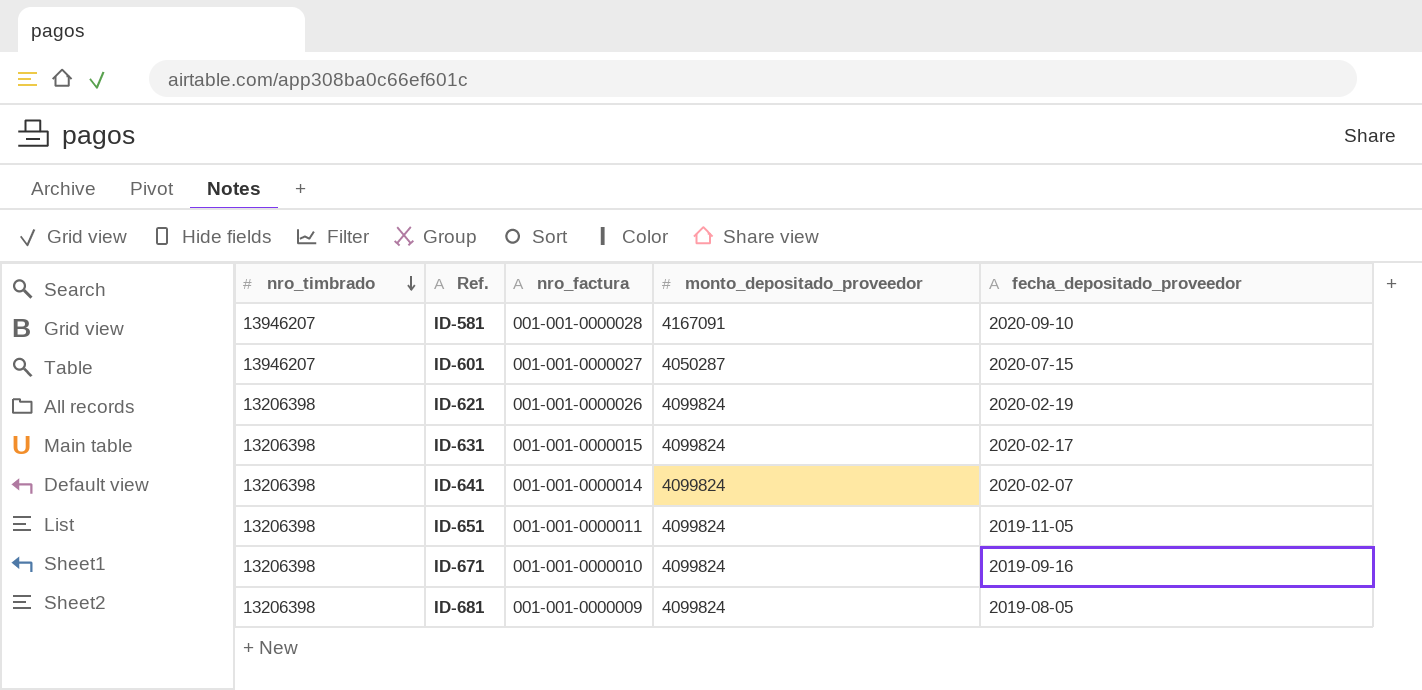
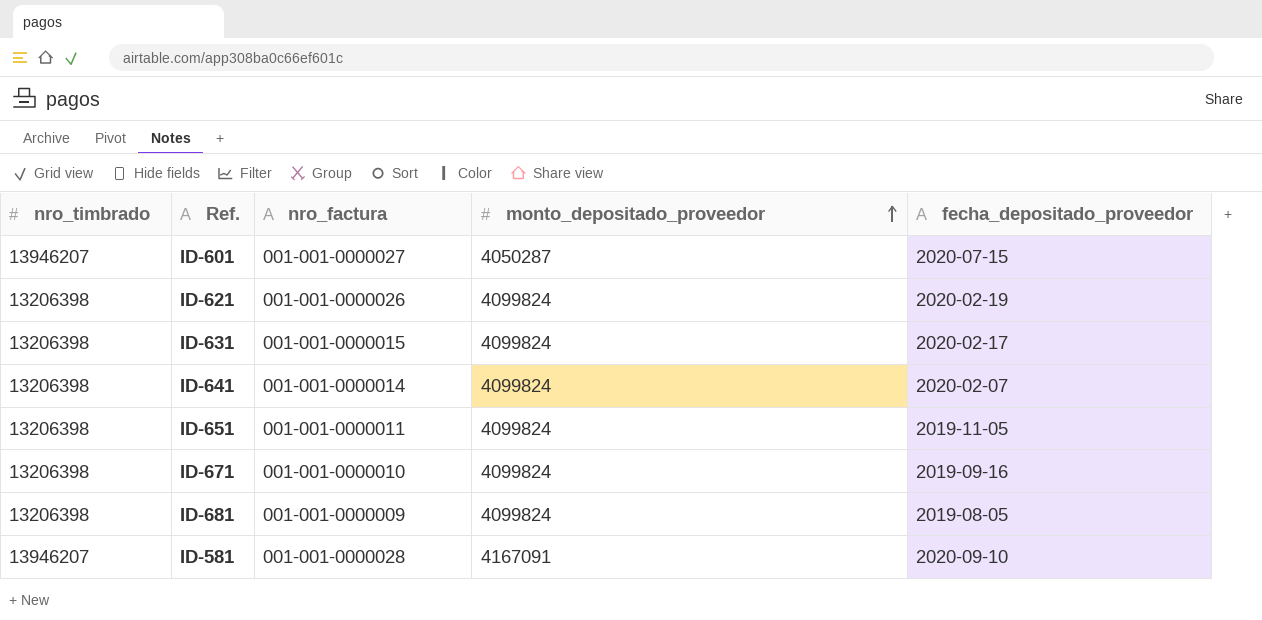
row order: nro_timbrado descending -> monto_depositado_proveedor ascending

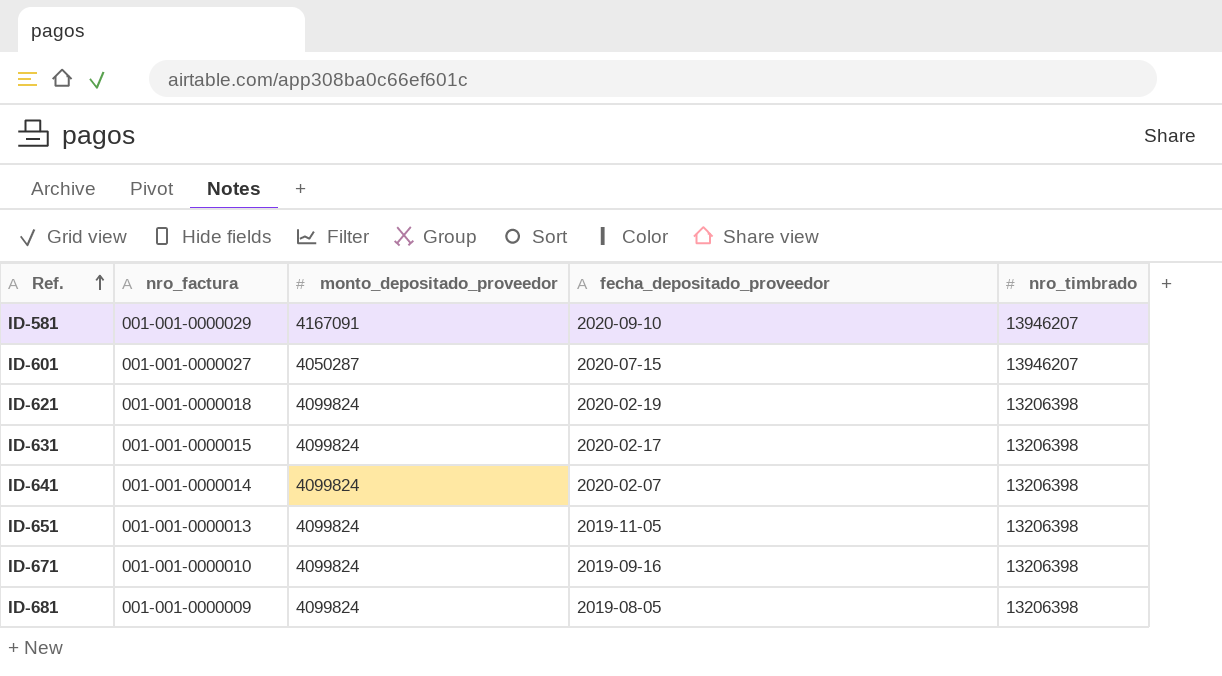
row order: monto_depositado_proveedor ascending -> Ref. ascending
column nro_timbrado | position: 1 -> 5
ID-581 | nro_factura: 001-001-0000028 -> 001-001-0000029
ID-621 | nro_factura: 001-001-0000026 -> 001-001-0000018
ID-651 | nro_factura: 001-001-0000011 -> 001-001-0000013

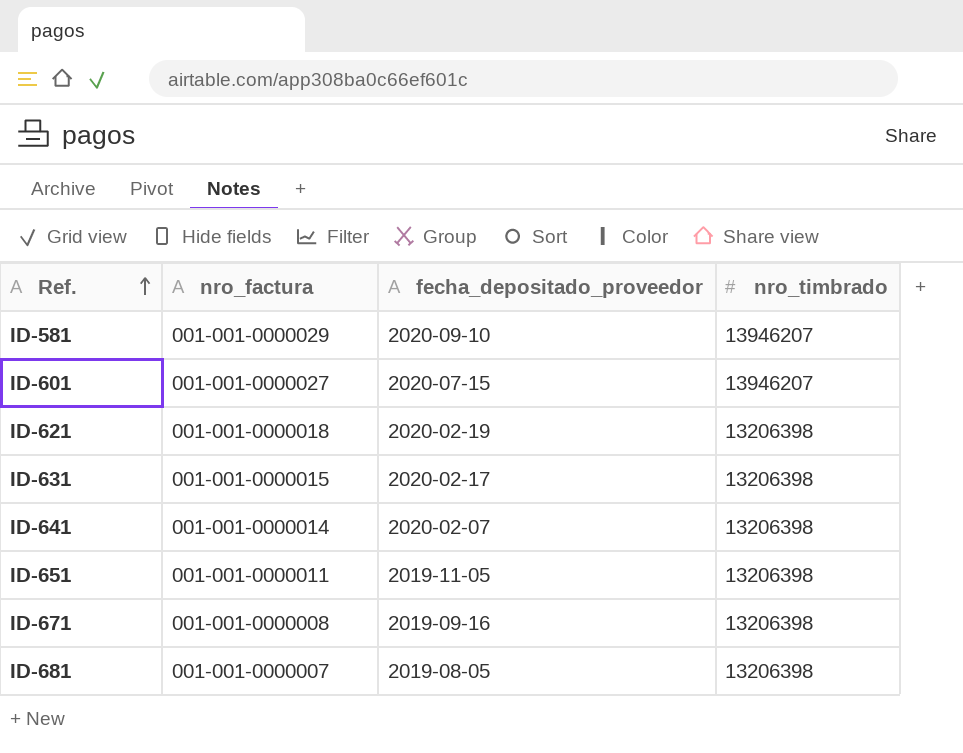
column monto_depositado_proveedor | position: 3 -> none
ID-651 | nro_factura: 001-001-0000013 -> 001-001-0000011
ID-671 | nro_factura: 001-001-0000010 -> 001-001-0000008
ID-681 | nro_factura: 001-001-0000009 -> 001-001-0000007

